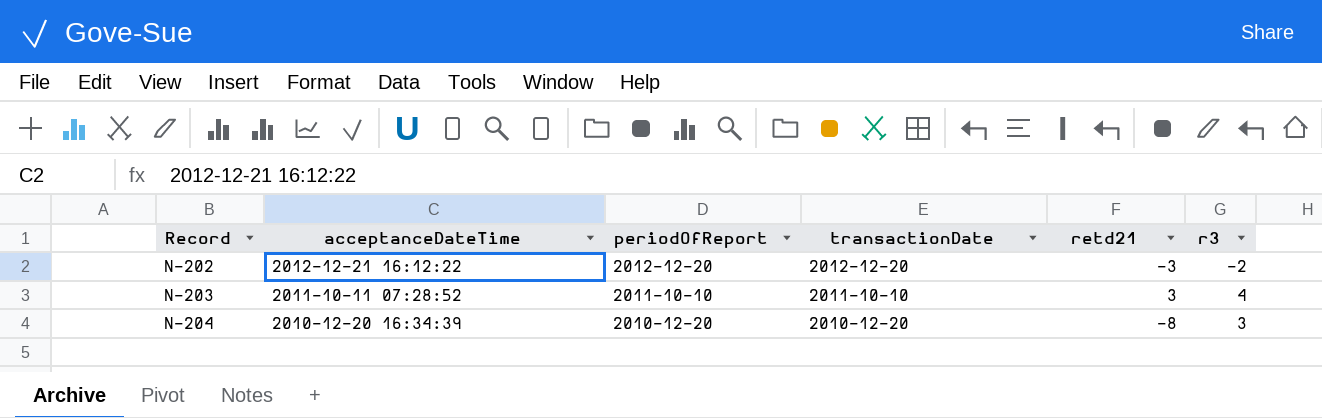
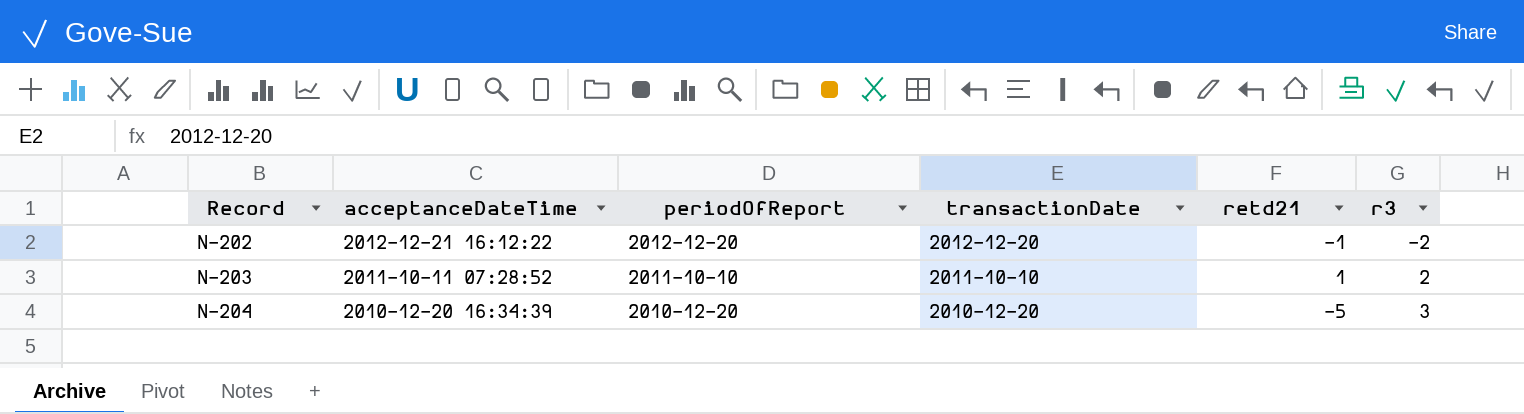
N-202 | retd21: -3 -> -1
N-203 | retd21: 3 -> 1
N-203 | r3: 4 -> 2
N-204 | retd21: -8 -> -5

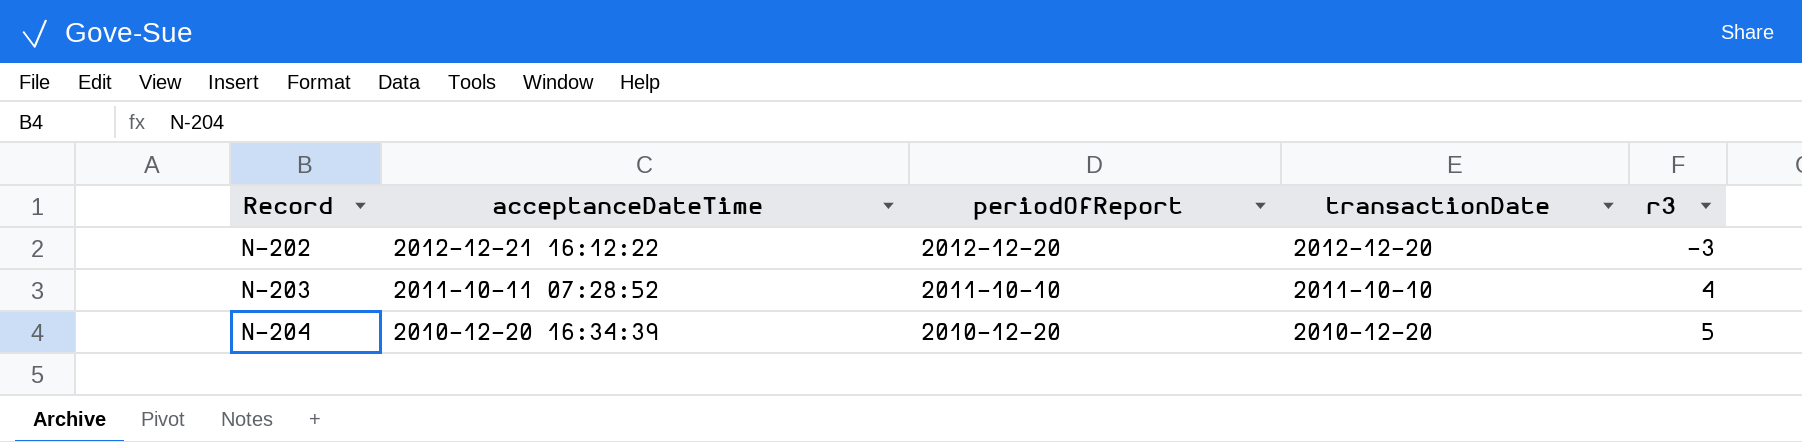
column retd21 | position: 5 -> none
N-202 | r3: -2 -> -3
N-203 | r3: 2 -> 4
N-204 | r3: 3 -> 5

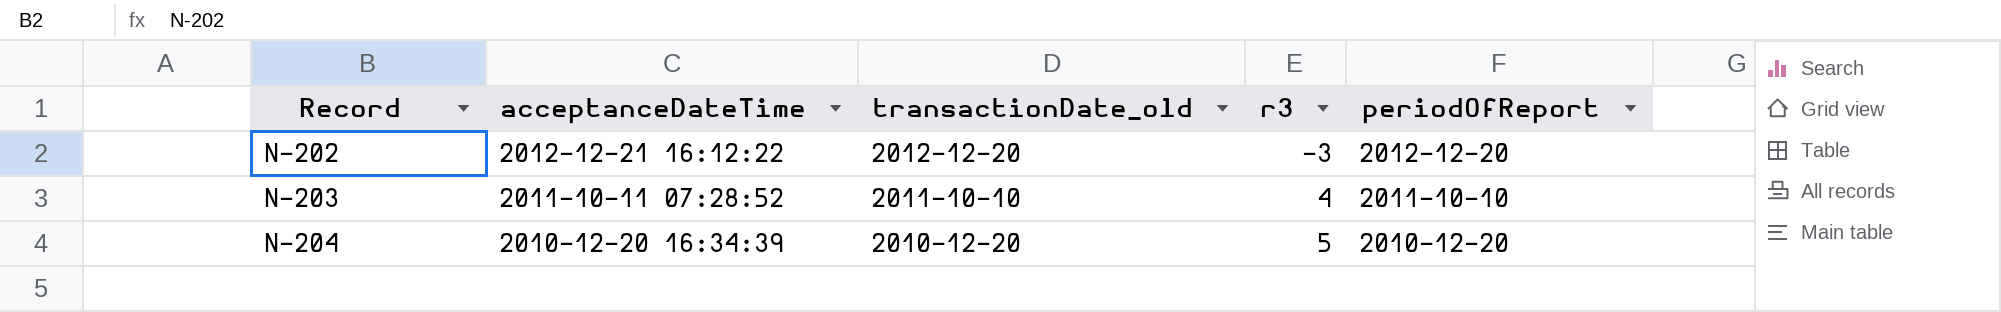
column name: transactionDate -> transactionDate_old
column periodOfReport | position: 3 -> 5

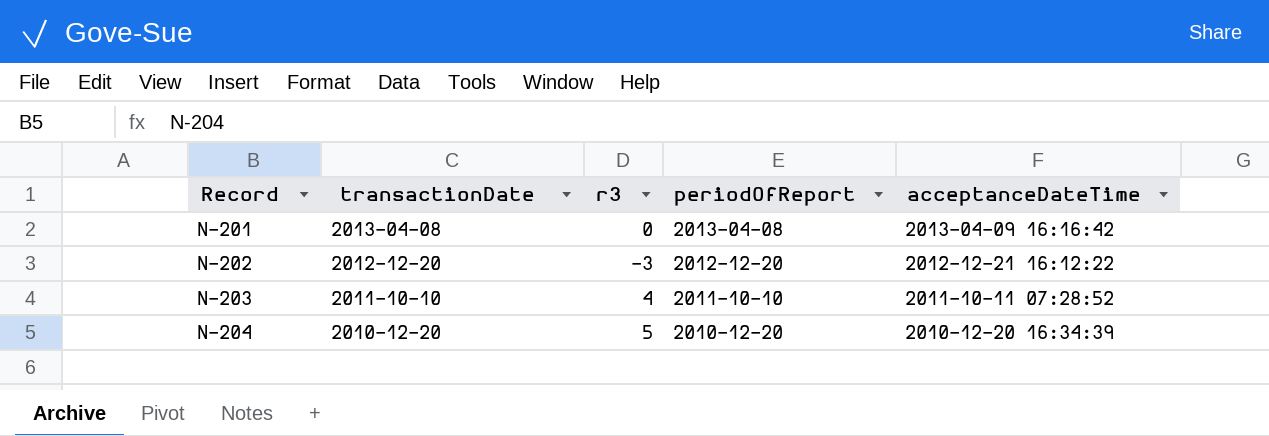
column name: transactionDate_old -> transactionDate
column acceptanceDateTime | position: 2 -> 5
row N-201: none -> 2013-04-08 | 0 | 2013-04-08 | 2013-04-09 16:16:42

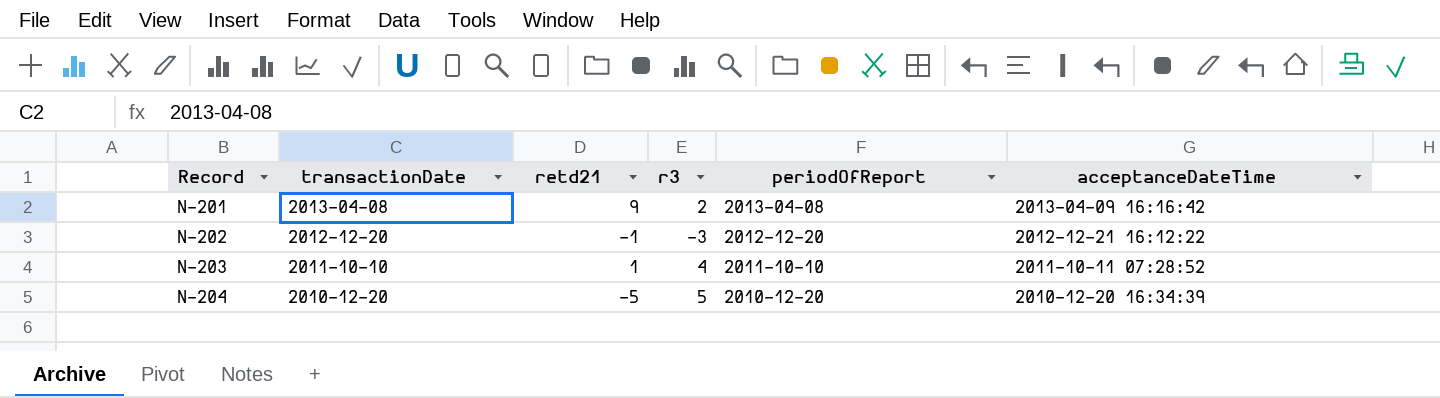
column retd21 | position: none -> 3
N-201 | r3: 0 -> 2

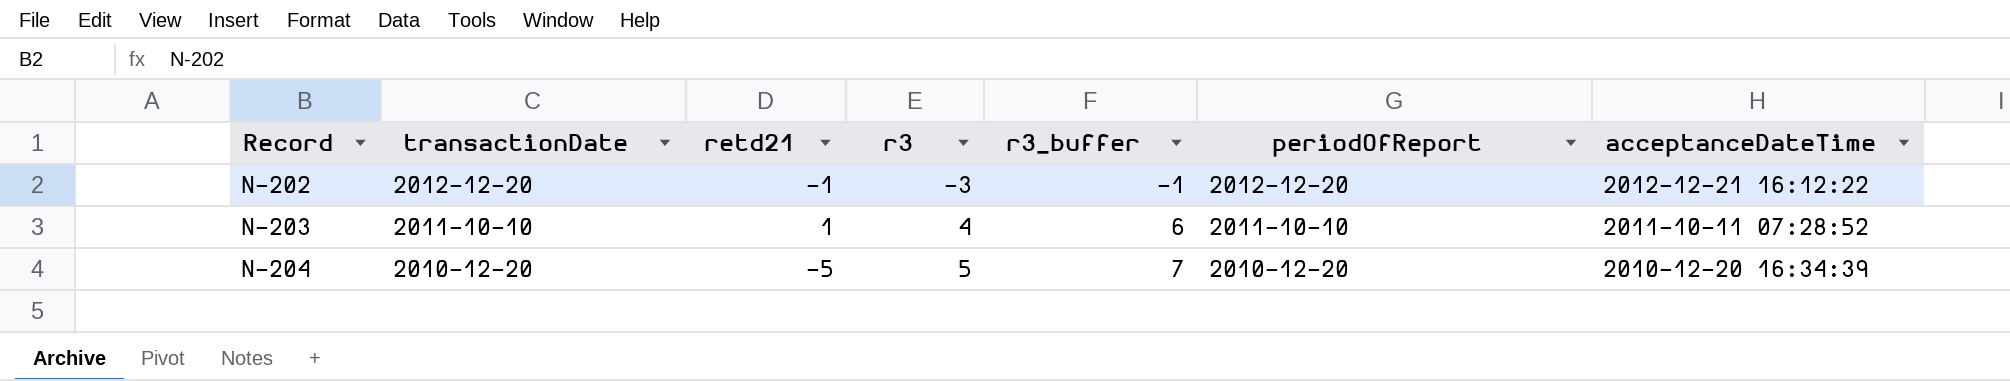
column r3_buffer | formula: none -> [r3] + 2
row N-201: 2013-04-08 | 9 | 2 | 2013-04-08 | 2013-04-09 16:16:42 -> none

